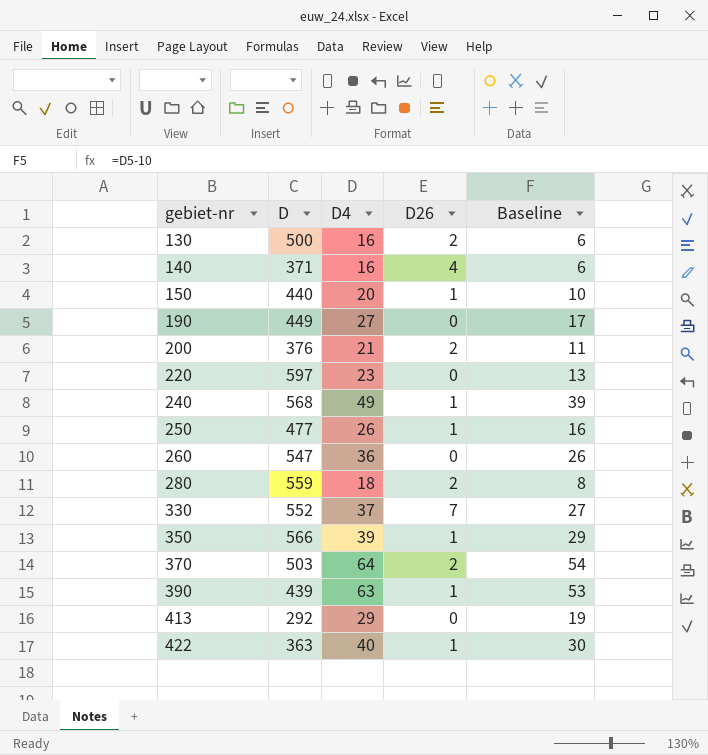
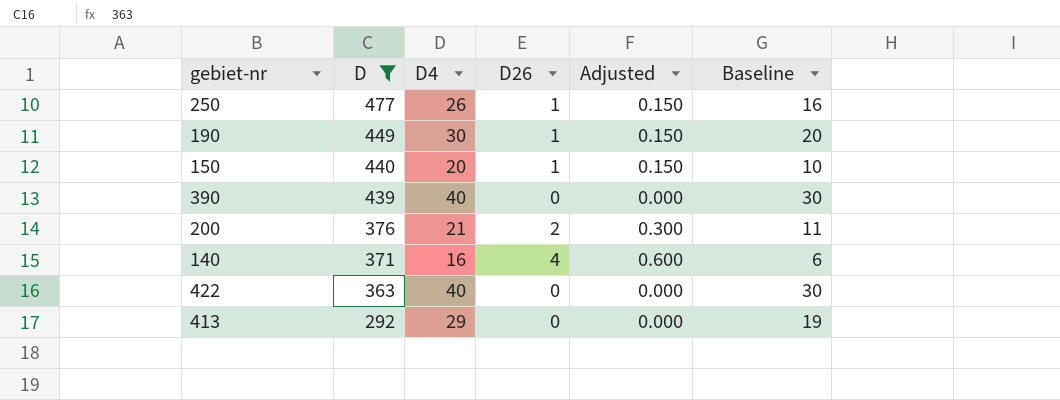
filter: none -> D <= 477
row order: gebiet-nr ascending -> D descending
column Adjusted | formula: none -> [D26] * 0.15
190 | D4: 27 -> 30
190 | D26: 0 -> 1
190 | Baseline: 17 -> 20
390 | D4: 63 -> 40
390 | D26: 1 -> 0
390 | Baseline: 53 -> 30
422 | D26: 1 -> 0

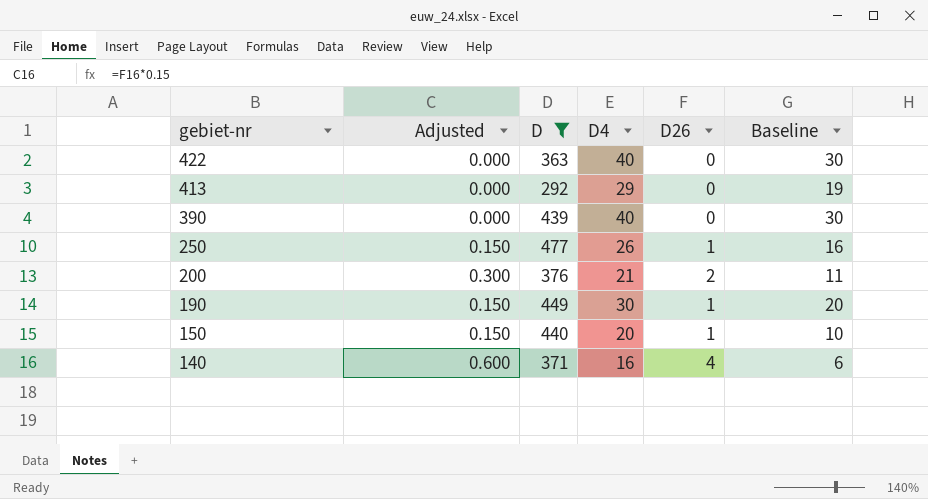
row order: D descending -> gebiet-nr descending
column Adjusted | position: 5 -> 2

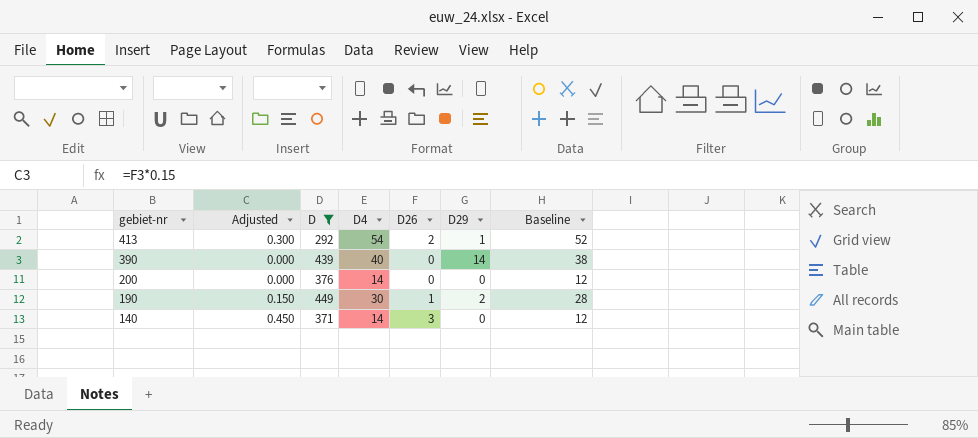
column D29 | position: none -> 6
column Baseline | formula: [D4] - 10 -> [D4] - 2
row 422: 0.000 | 363 | 40 | 0 | 30 -> none
row 250: 0.150 | 477 | 26 | 1 | 16 -> none
row 150: 0.150 | 440 | 20 | 1 | 10 -> none
413 | Adjusted: 0.000 -> 0.300
413 | D4: 29 -> 54
413 | D26: 0 -> 2
200 | Adjusted: 0.300 -> 0.000
200 | D4: 21 -> 14
200 | D26: 2 -> 0
140 | Adjusted: 0.600 -> 0.450
140 | D4: 16 -> 14
140 | D26: 4 -> 3

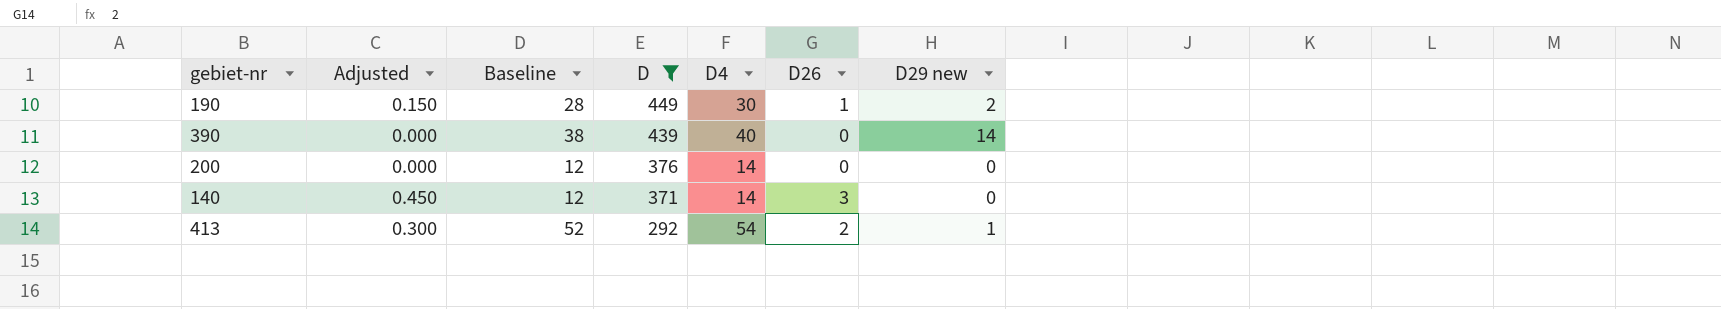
row order: gebiet-nr descending -> D descending
column Baseline | position: 7 -> 3
column name: D29 -> D29 new

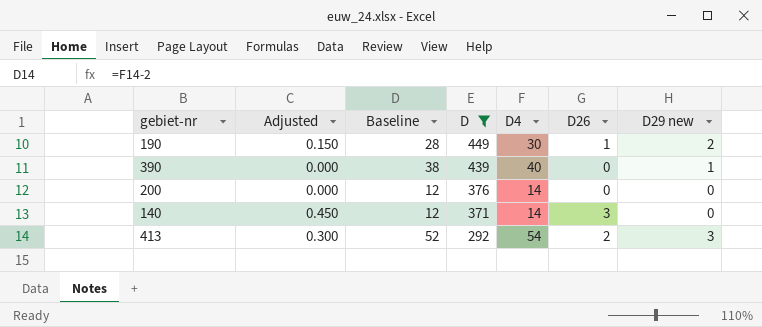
390 | D29 new: 14 -> 1
413 | D29 new: 1 -> 3

